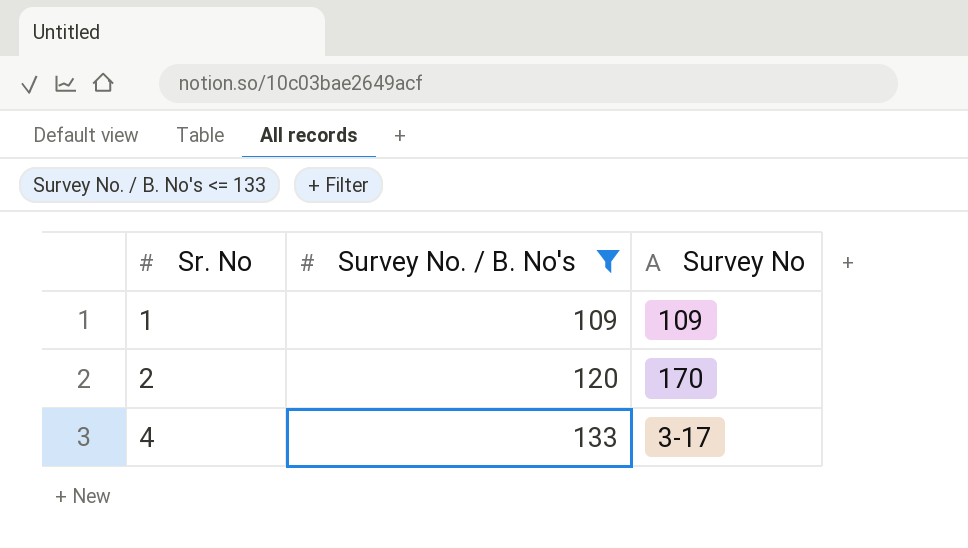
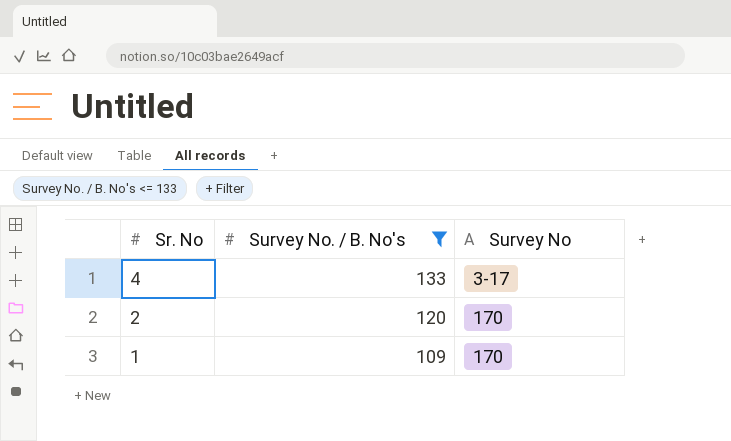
row order: Sr. No ascending -> Sr. No descending
1 | Survey No: 109 -> 170

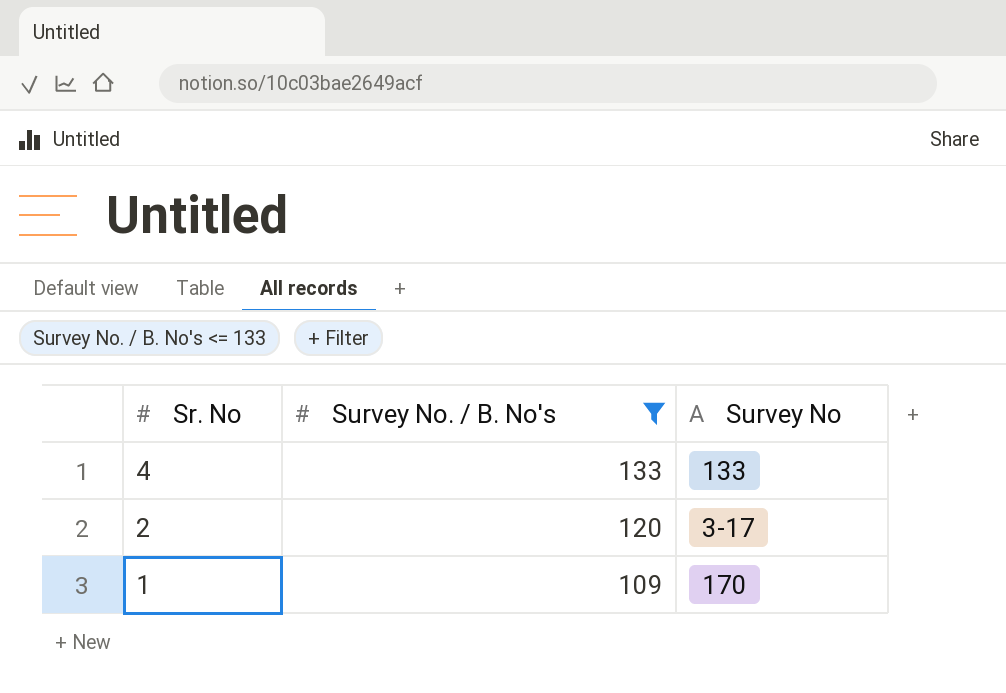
4 | Survey No: 3-17 -> 133
2 | Survey No: 170 -> 3-17

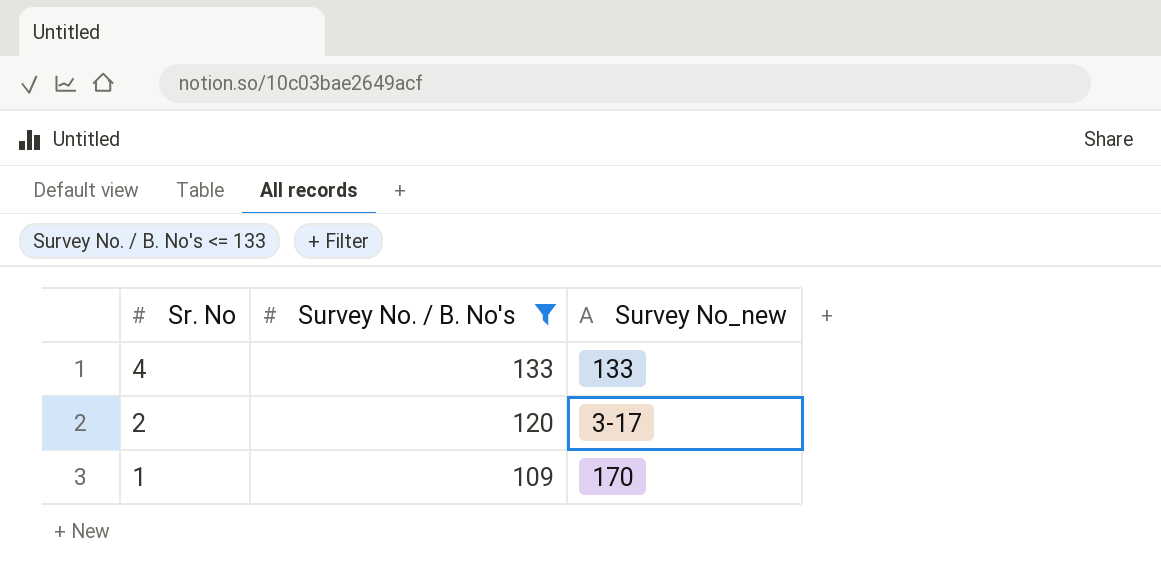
column name: Survey No -> Survey No_new

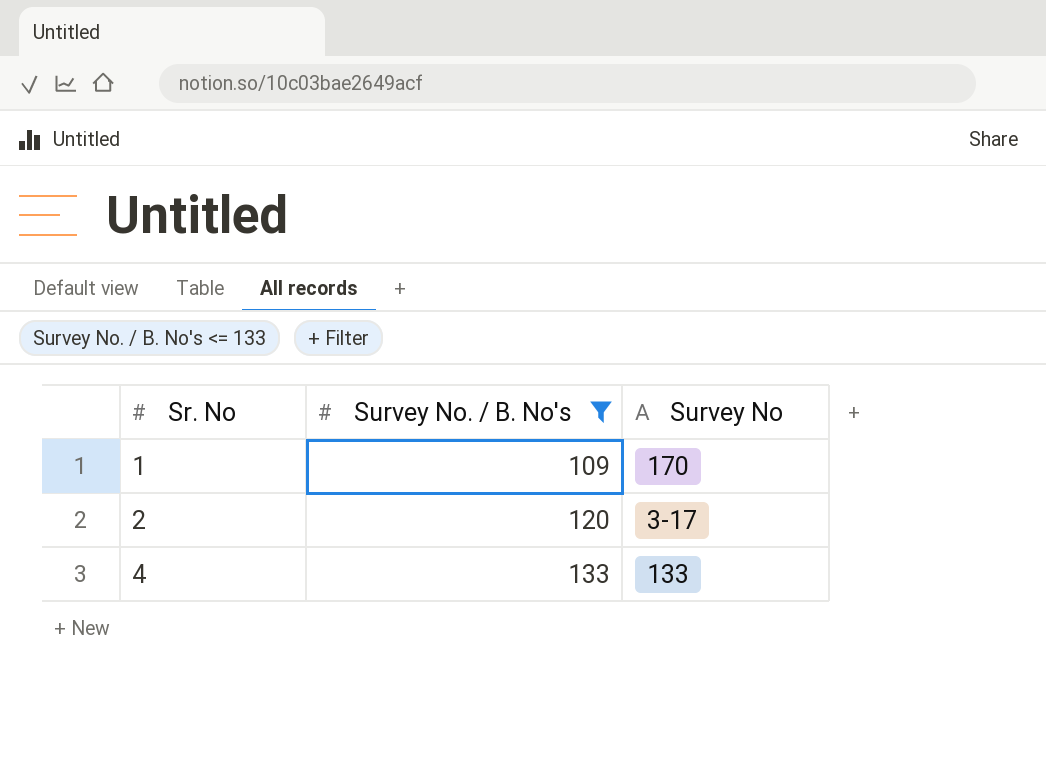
row order: Sr. No descending -> Sr. No ascending
column name: Survey No_new -> Survey No

